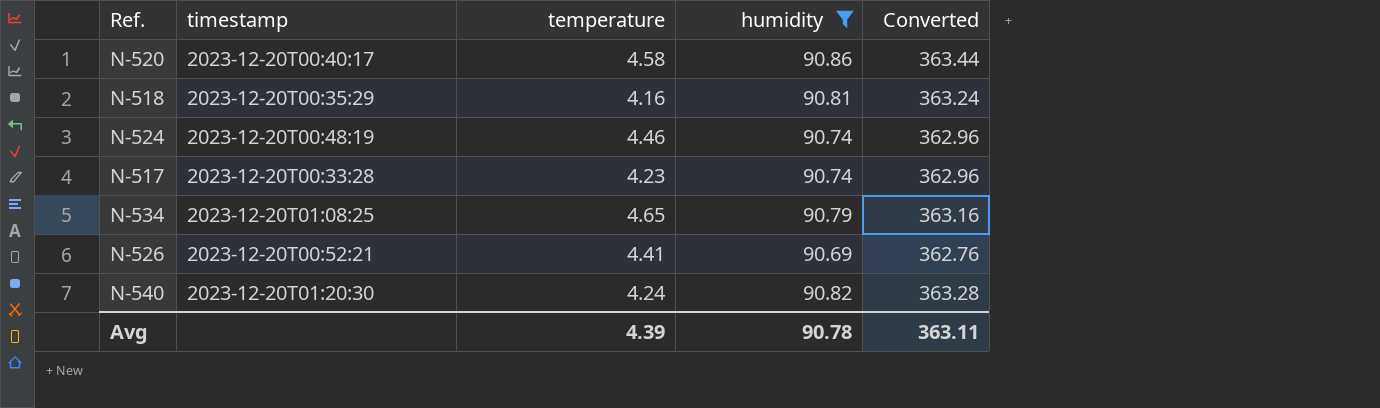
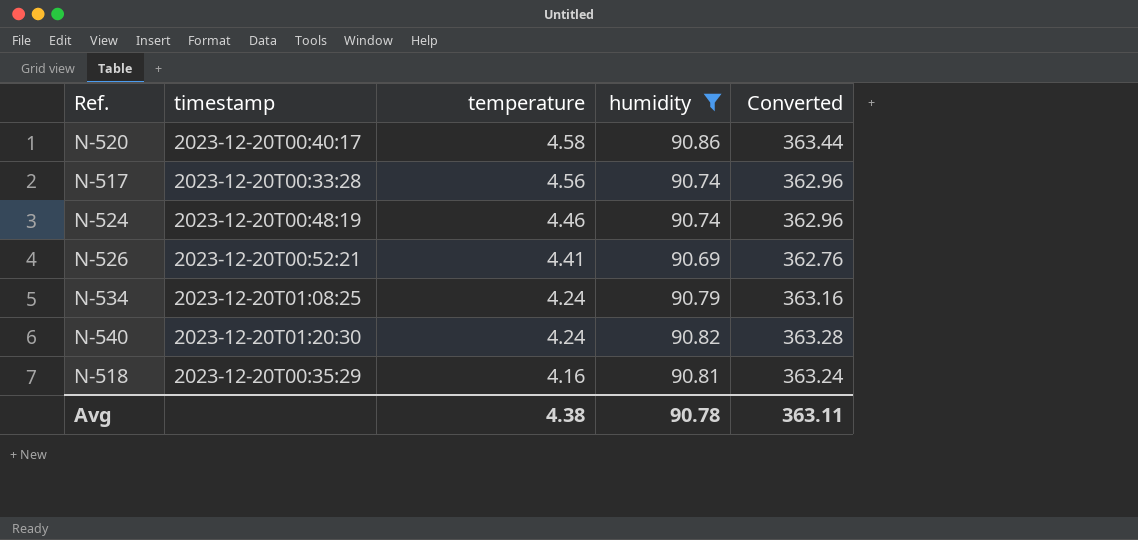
row order: none -> temperature descending
N-517 | temperature: 4.23 -> 4.56
N-534 | temperature: 4.65 -> 4.24
Avg | temperature: 4.39 -> 4.38

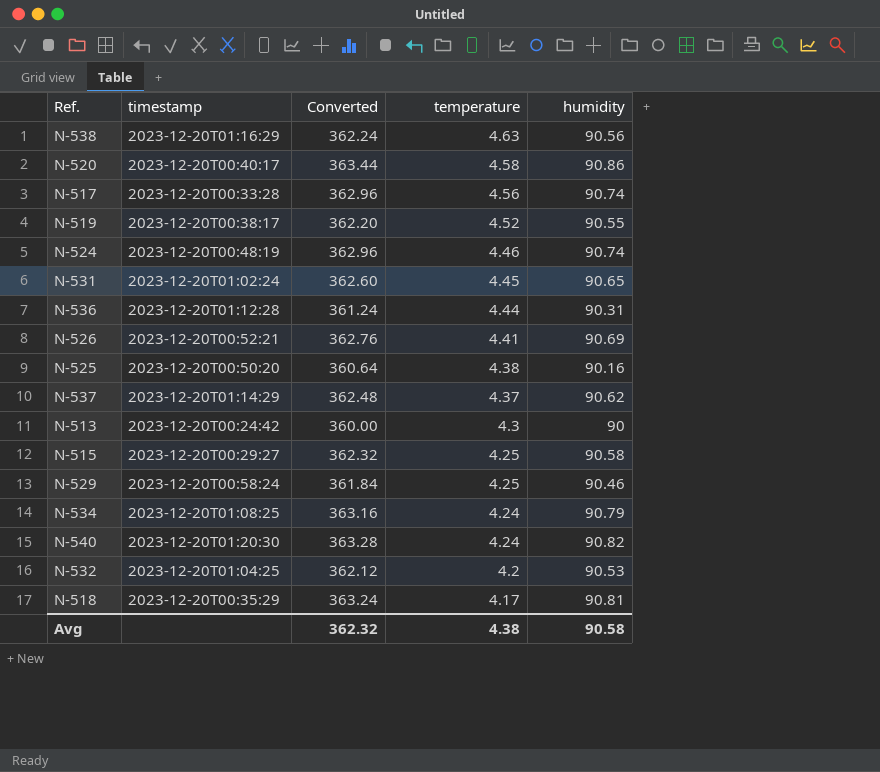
filter: humidity >= 90.69 -> none
column Converted | position: 5 -> 3
N-518 | temperature: 4.16 -> 4.17
Avg | Converted: 363.11 -> 362.32
Avg | humidity: 90.78 -> 90.58

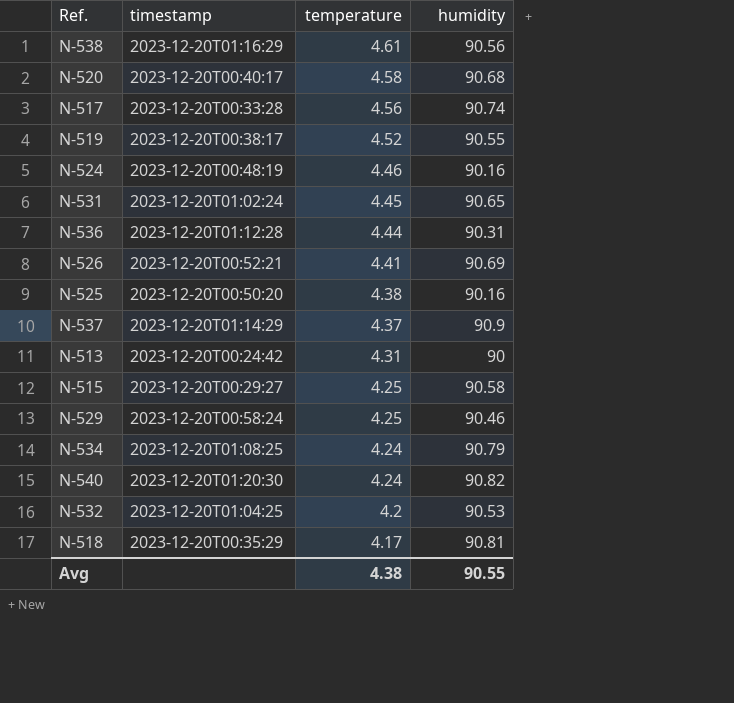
column Converted | formula: [humidity] * 4 -> none
N-538 | temperature: 4.63 -> 4.61
N-520 | humidity: 90.86 -> 90.68
N-524 | humidity: 90.74 -> 90.16
N-537 | humidity: 90.62 -> 90.9
N-513 | temperature: 4.3 -> 4.31
Avg | humidity: 90.58 -> 90.55

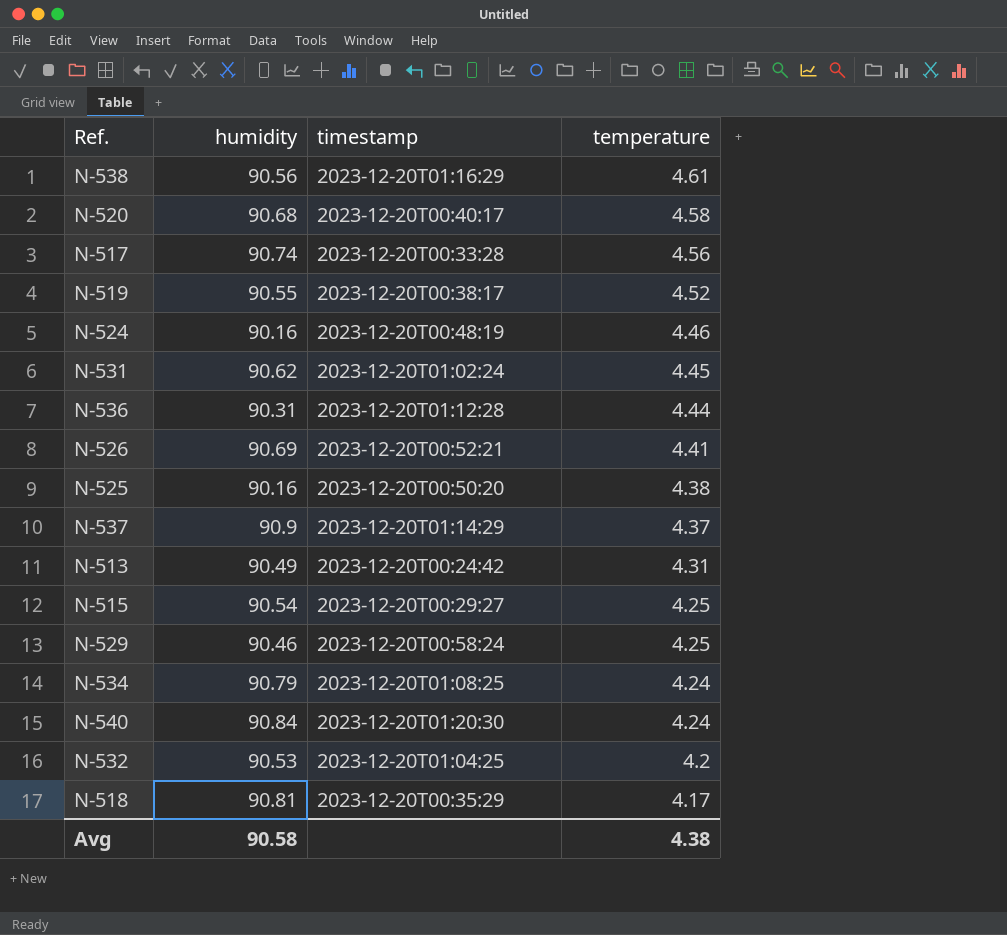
column humidity | position: 4 -> 2
N-531 | humidity: 90.65 -> 90.62
N-513 | humidity: 90 -> 90.49
N-515 | humidity: 90.58 -> 90.54
N-540 | humidity: 90.82 -> 90.84
Avg | humidity: 90.55 -> 90.58

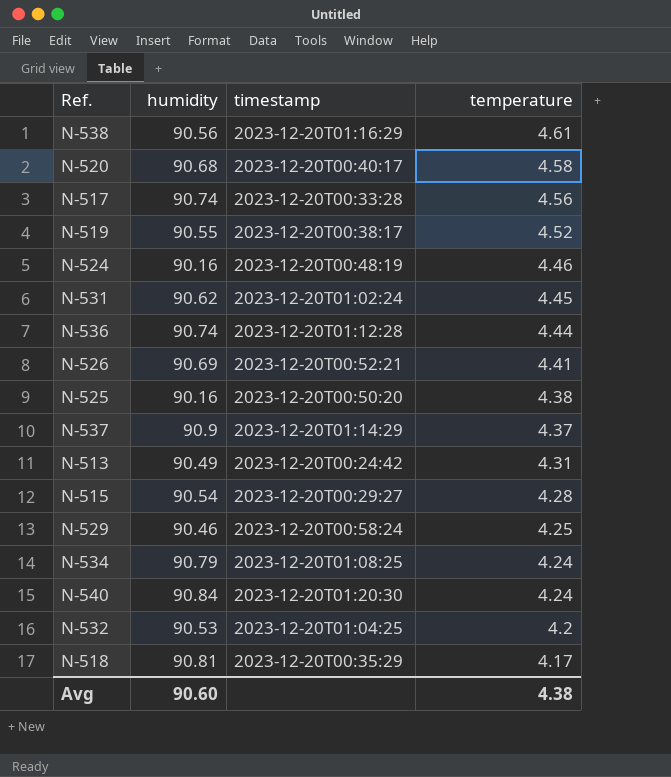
N-536 | humidity: 90.31 -> 90.74
N-515 | temperature: 4.25 -> 4.28
Avg | humidity: 90.58 -> 90.60

